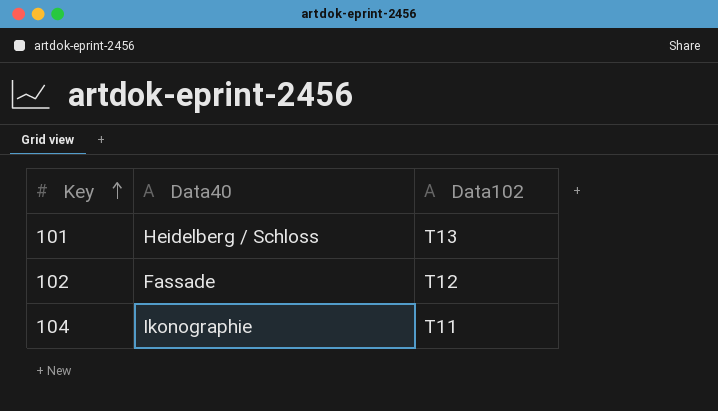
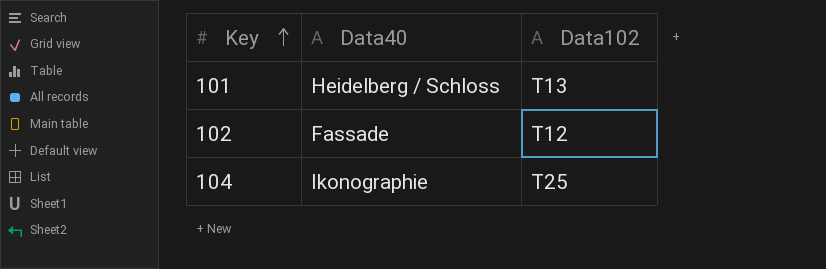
104 | Data102: T11 -> T25

